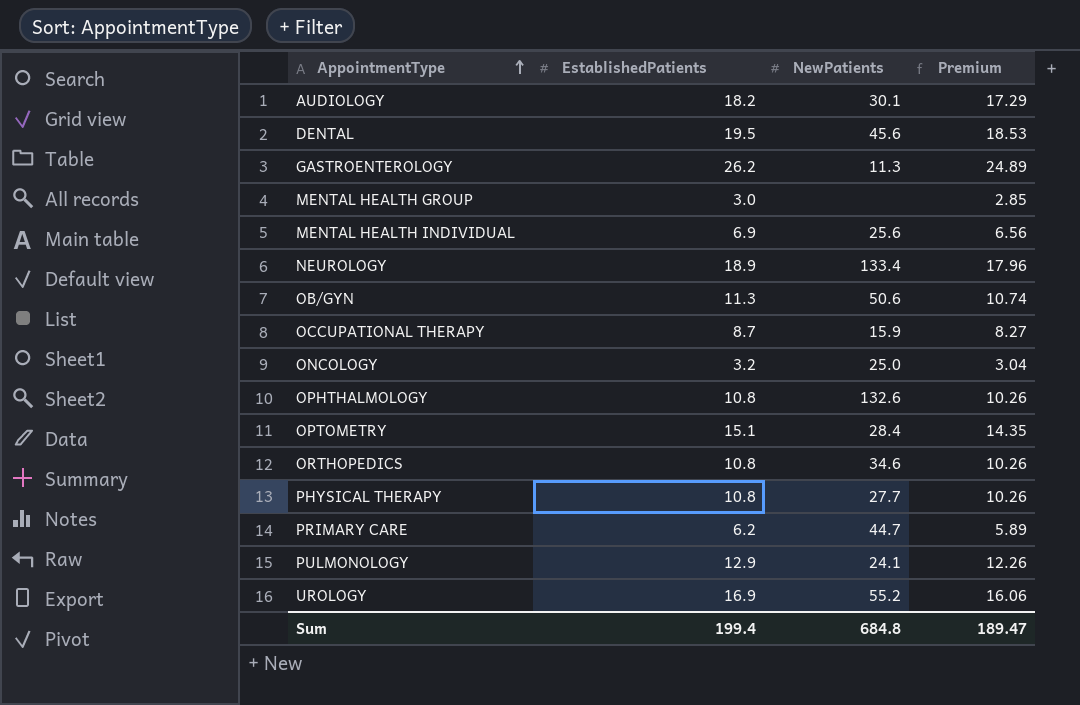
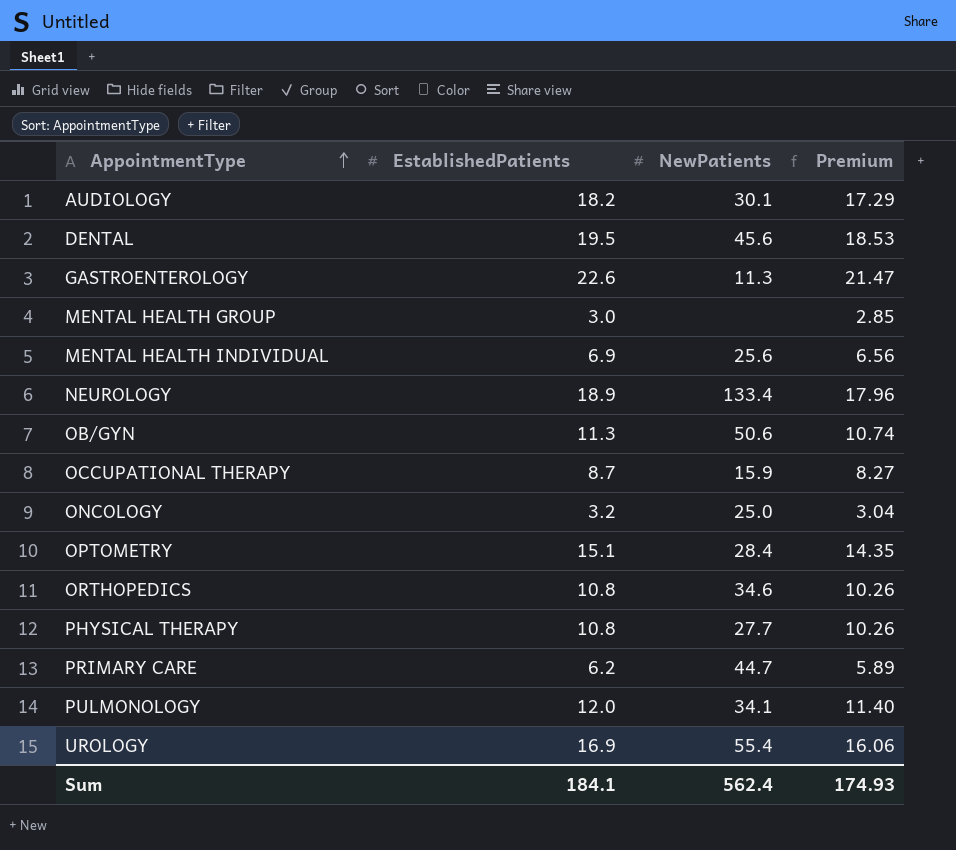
row OPHTHALMOLOGY: 10.8 | 132.6 | 10.26 -> none
GASTROENTEROLOGY | EstablishedPatients: 26.2 -> 22.6
GASTROENTEROLOGY | Premium: 24.89 -> 21.47
PULMONOLOGY | EstablishedPatients: 12.9 -> 12.0
PULMONOLOGY | NewPatients: 24.1 -> 34.1
PULMONOLOGY | Premium: 12.26 -> 11.40
UROLOGY | NewPatients: 55.2 -> 55.4
Sum | EstablishedPatients: 199.4 -> 184.1
Sum | NewPatients: 684.8 -> 562.4
Sum | Premium: 189.47 -> 174.93

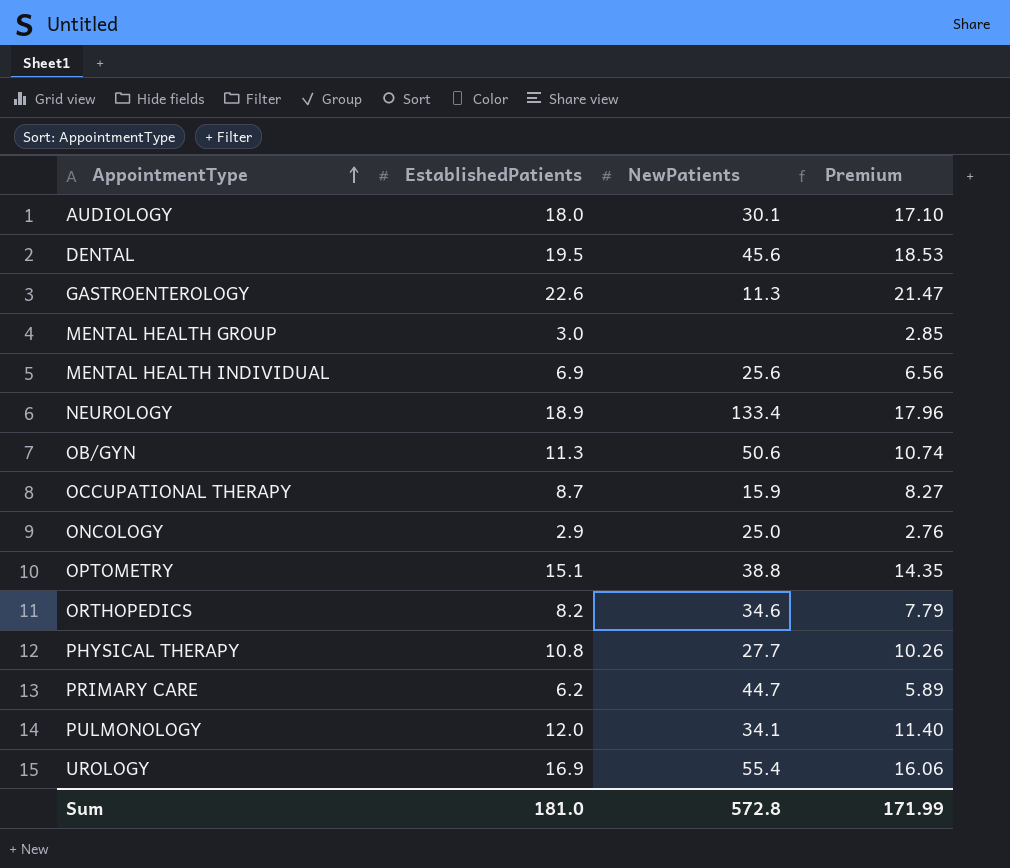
AUDIOLOGY | EstablishedPatients: 18.2 -> 18.0
AUDIOLOGY | Premium: 17.29 -> 17.10
ONCOLOGY | EstablishedPatients: 3.2 -> 2.9
ONCOLOGY | Premium: 3.04 -> 2.76
OPTOMETRY | NewPatients: 28.4 -> 38.8
ORTHOPEDICS | EstablishedPatients: 10.8 -> 8.2
ORTHOPEDICS | Premium: 10.26 -> 7.79
Sum | EstablishedPatients: 184.1 -> 181.0
Sum | NewPatients: 562.4 -> 572.8
Sum | Premium: 174.93 -> 171.99

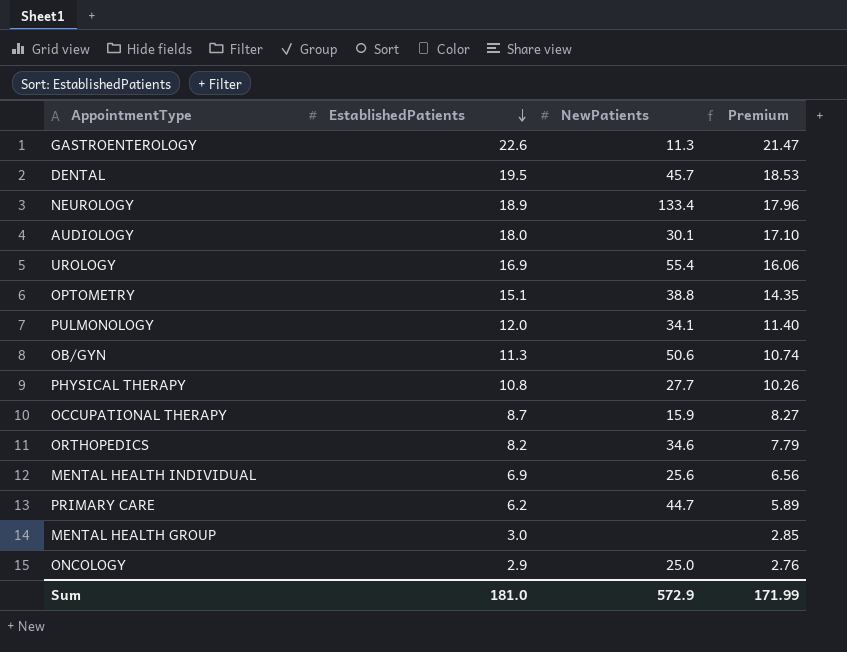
row order: AppointmentType ascending -> EstablishedPatients descending
DENTAL | NewPatients: 45.6 -> 45.7
Sum | NewPatients: 572.8 -> 572.9

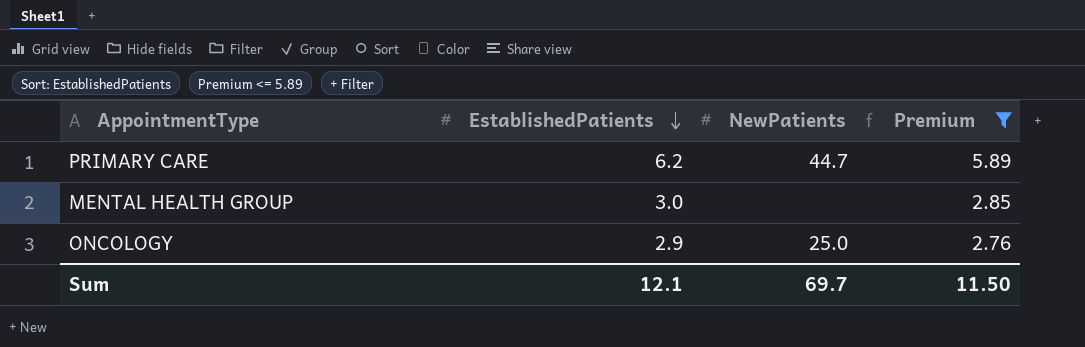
filter: none -> Premium <= 5.89
Sum | EstablishedPatients: 181.0 -> 12.1
Sum | NewPatients: 572.9 -> 69.7
Sum | Premium: 171.99 -> 11.50

